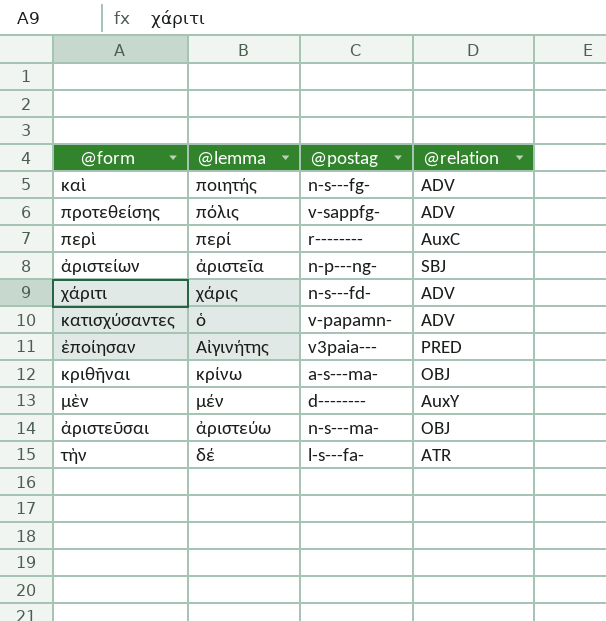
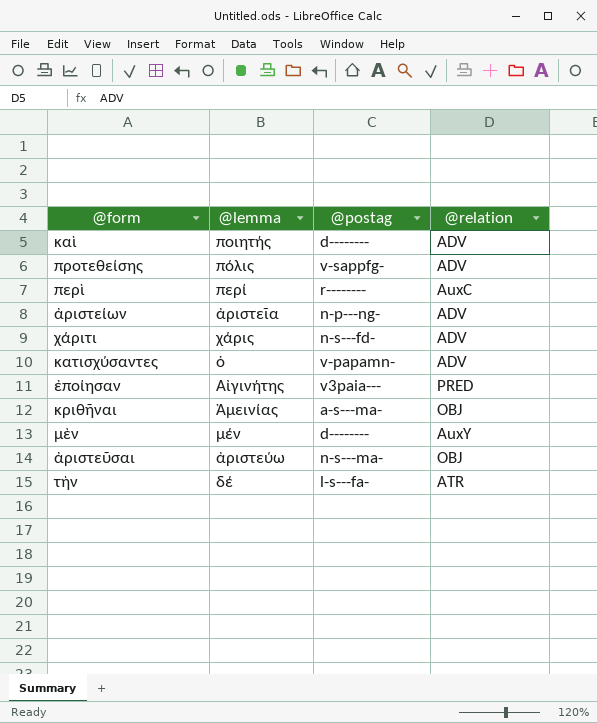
καὶ | @postag: n-s---fg- -> d--------
ἀριστείων | @relation: SBJ -> ADV
κριθῆναι | @lemma: κρίνω -> Ἀμεινίας

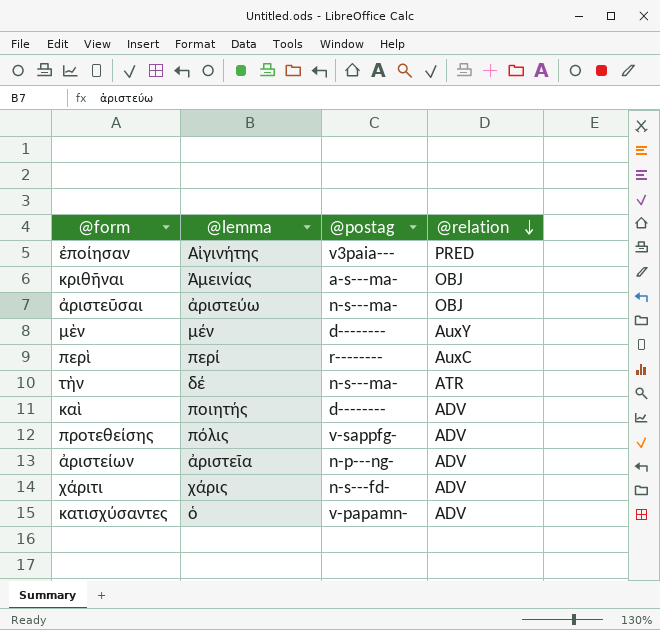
row order: none -> @relation descending
τὴν | @postag: l-s---fa- -> n-s---ma-

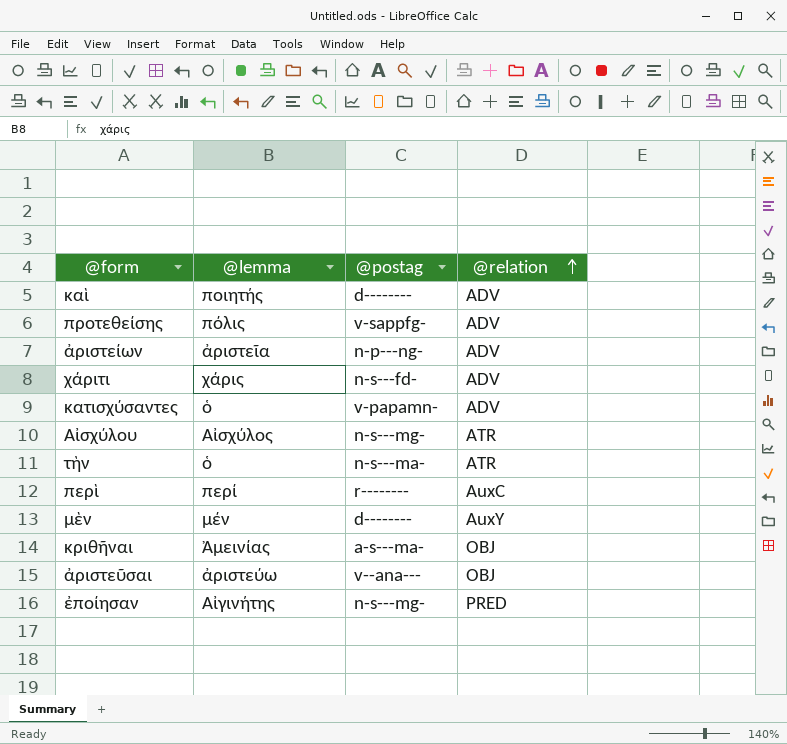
row order: @relation descending -> @relation ascending
row Αἰσχύλου: none -> Αἰσχύλος | n-s---mg- | ATR
τὴν | @lemma: δέ -> ὁ
ἀριστεῦσαι | @postag: n-s---ma- -> v--ana---
ἐποίησαν | @postag: v3paia--- -> n-s---mg-

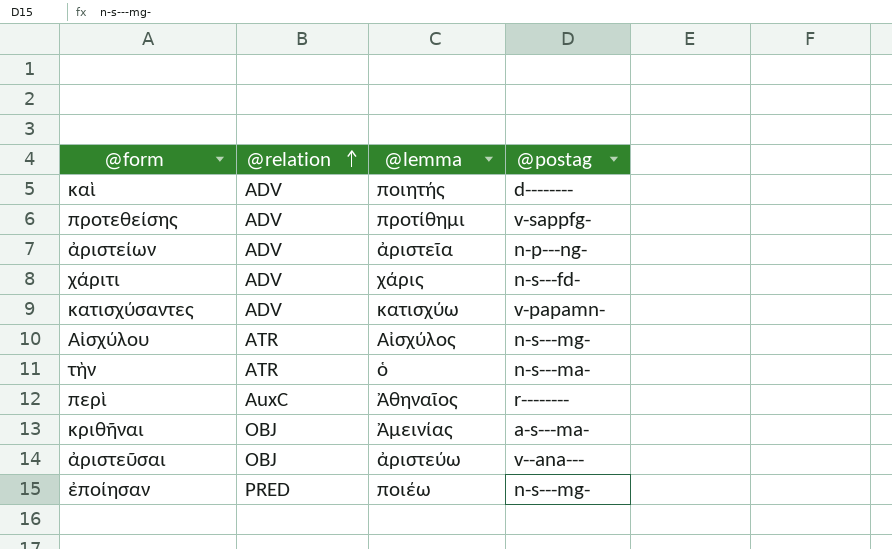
column @relation | position: 4 -> 2
row μὲν: μέν | d-------- | AuxY -> none
προτεθείσης | @lemma: πόλις -> προτίθημι
κατισχύσαντες | @lemma: ὁ -> κατισχύω
περὶ | @lemma: περί -> Ἀθηναῖος
ἐποίησαν | @lemma: Αἰγινήτης -> ποιέω

